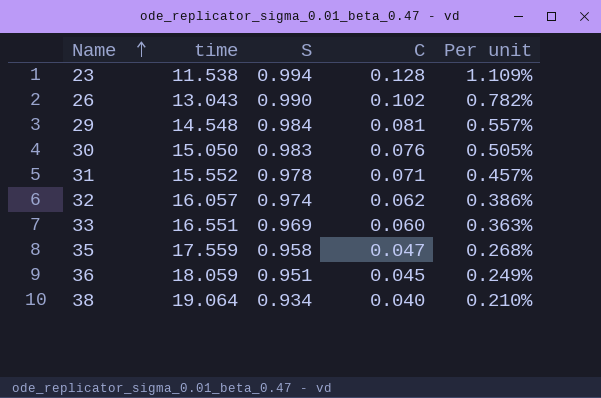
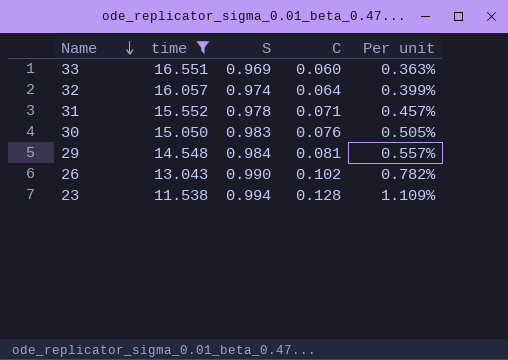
filter: none -> time <= 16.551
row order: Name ascending -> Name descending
32 | C: 0.062 -> 0.064
32 | Per unit: 0.386% -> 0.399%

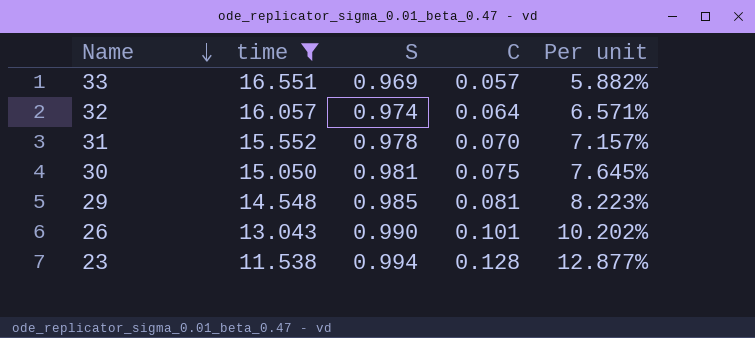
column Per unit | formula: [C] / [time] -> [C] / [S]
33 | C: 0.060 -> 0.057
31 | C: 0.071 -> 0.070
30 | S: 0.983 -> 0.981
30 | C: 0.076 -> 0.075
29 | S: 0.984 -> 0.985
26 | C: 0.102 -> 0.101

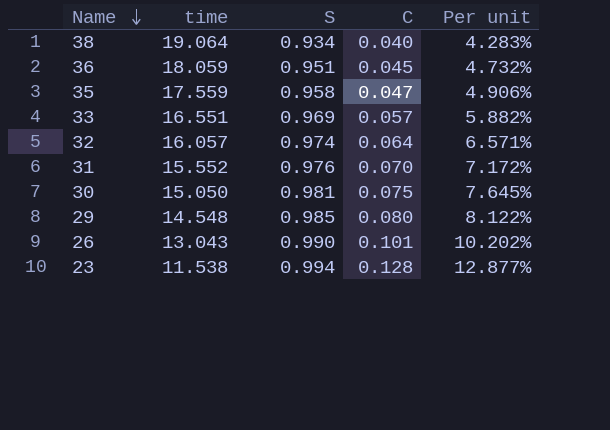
filter: time <= 16.551 -> none
31 | S: 0.978 -> 0.976
31 | Per unit: 7.157% -> 7.172%
29 | C: 0.081 -> 0.080
29 | Per unit: 8.223% -> 8.122%

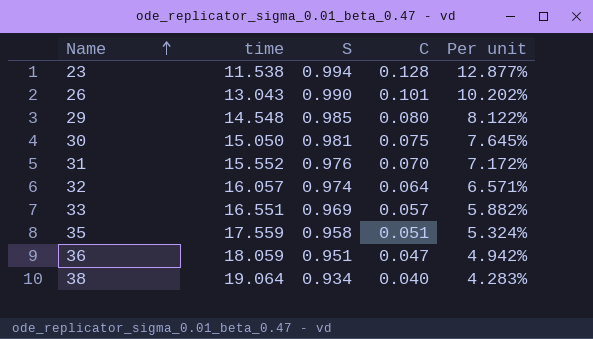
row order: Name descending -> Name ascending
35 | C: 0.047 -> 0.051
35 | Per unit: 4.906% -> 5.324%
36 | C: 0.045 -> 0.047
36 | Per unit: 4.732% -> 4.942%

